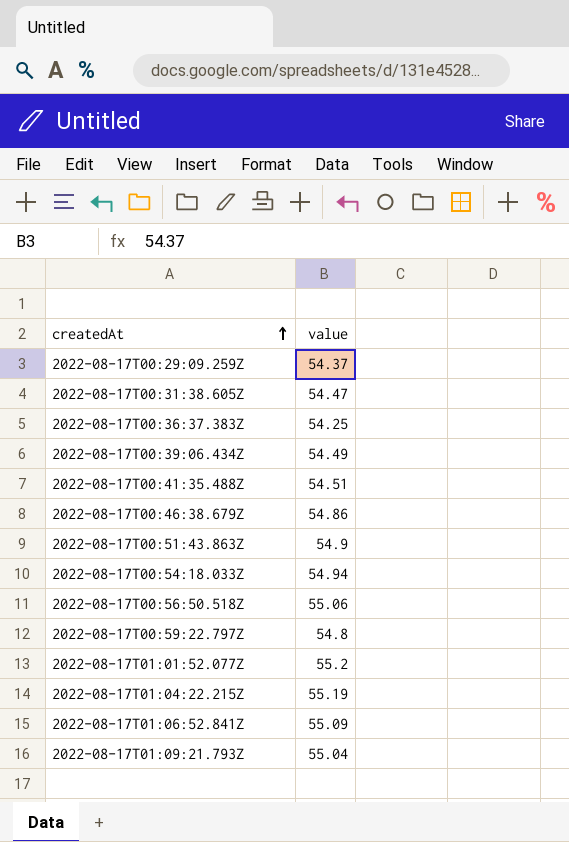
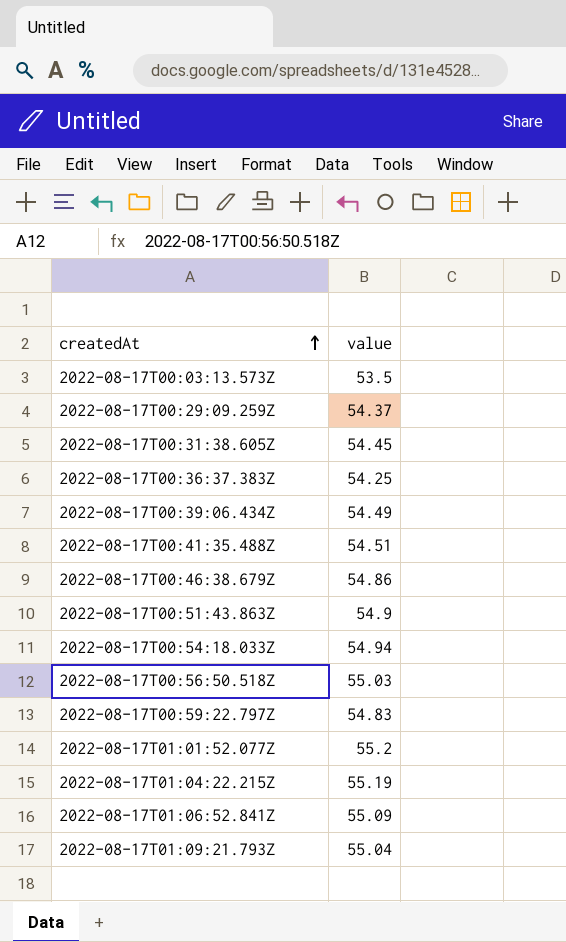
row 2022-08-17T00:03:13.573Z: none -> 53.5
2022-08-17T00:31:38.605Z | value: 54.47 -> 54.45
2022-08-17T00:56:50.518Z | value: 55.06 -> 55.03
2022-08-17T00:59:22.797Z | value: 54.8 -> 54.83

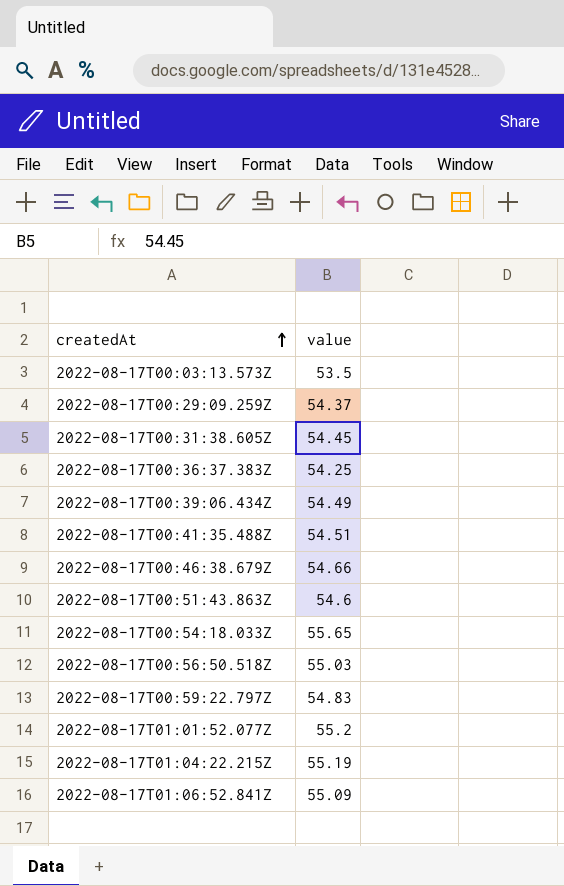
row 2022-08-17T01:09:21.793Z: 55.04 -> none
2022-08-17T00:46:38.679Z | value: 54.86 -> 54.66
2022-08-17T00:51:43.863Z | value: 54.9 -> 54.6
2022-08-17T00:54:18.033Z | value: 54.94 -> 55.65

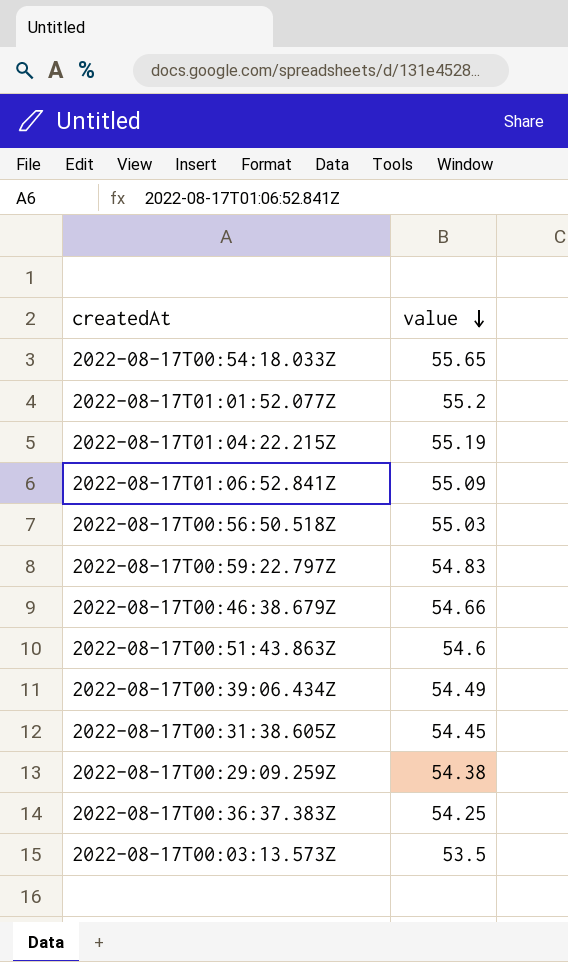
row order: createdAt ascending -> value descending
row 2022-08-17T00:41:35.488Z: 54.51 -> none
2022-08-17T00:29:09.259Z | value: 54.37 -> 54.38

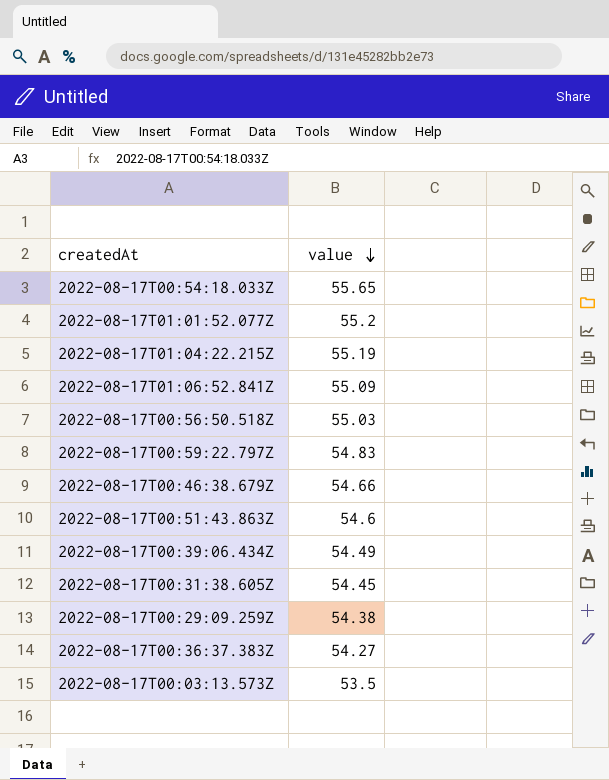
2022-08-17T00:36:37.383Z | value: 54.25 -> 54.27

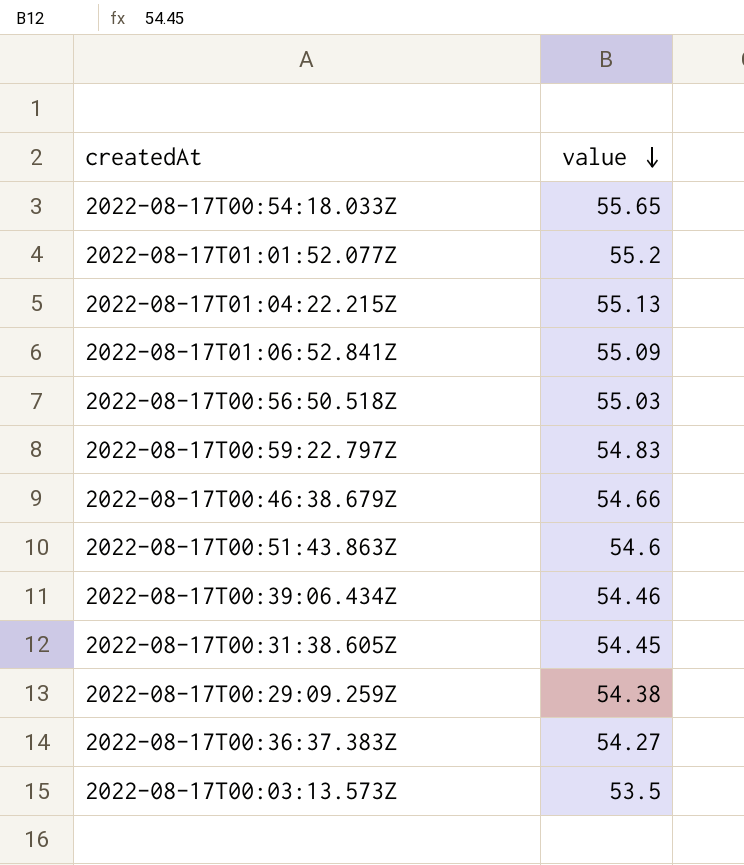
2022-08-17T01:04:22.215Z | value: 55.19 -> 55.13
2022-08-17T00:39:06.434Z | value: 54.49 -> 54.46

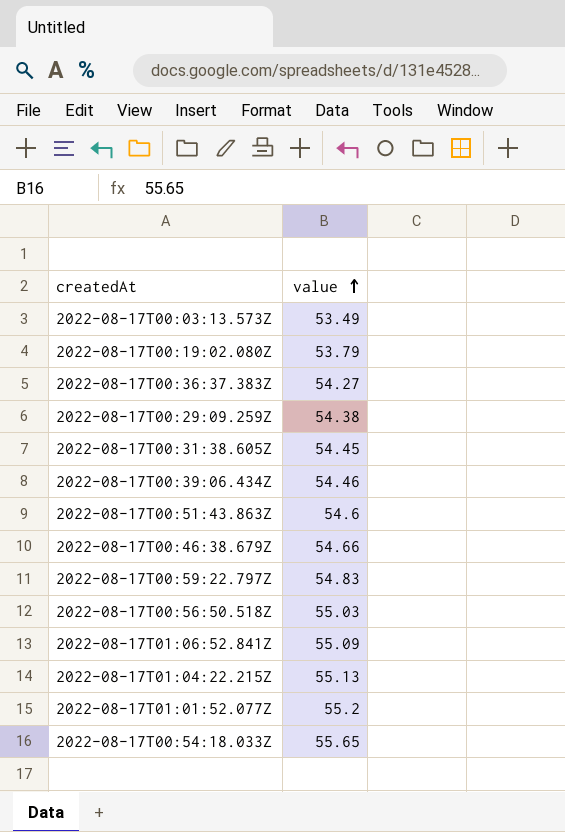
row order: value descending -> value ascending
2022-08-17T00:03:13.573Z | value: 53.5 -> 53.49
row 2022-08-17T00:19:02.080Z: none -> 53.79

